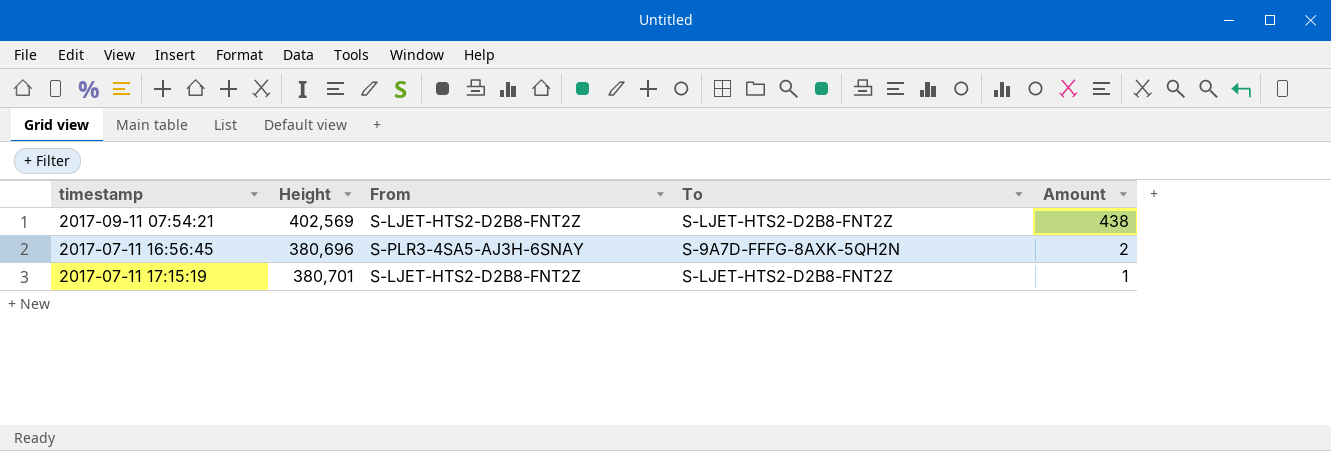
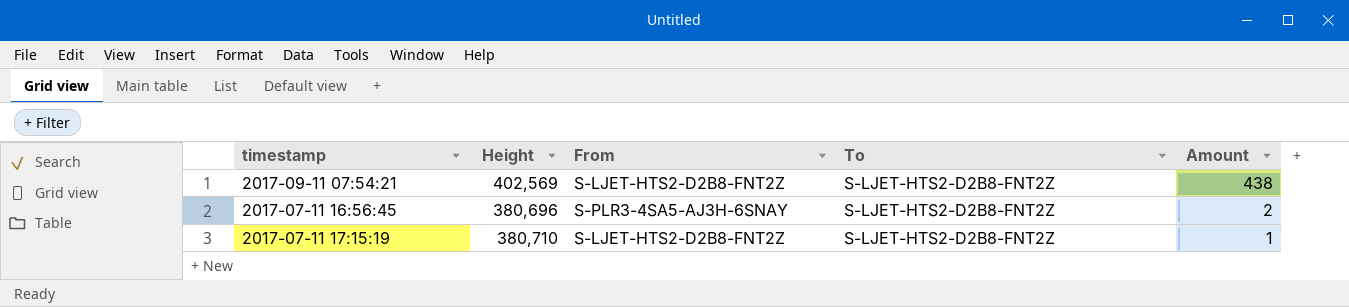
2017-07-11 16:56:45 | To: S-9A7D-FFFG-8AXK-5QH2N -> S-LJET-HTS2-D2B8-FNT2Z
2017-07-11 17:15:19 | Height: 380,701 -> 380,710

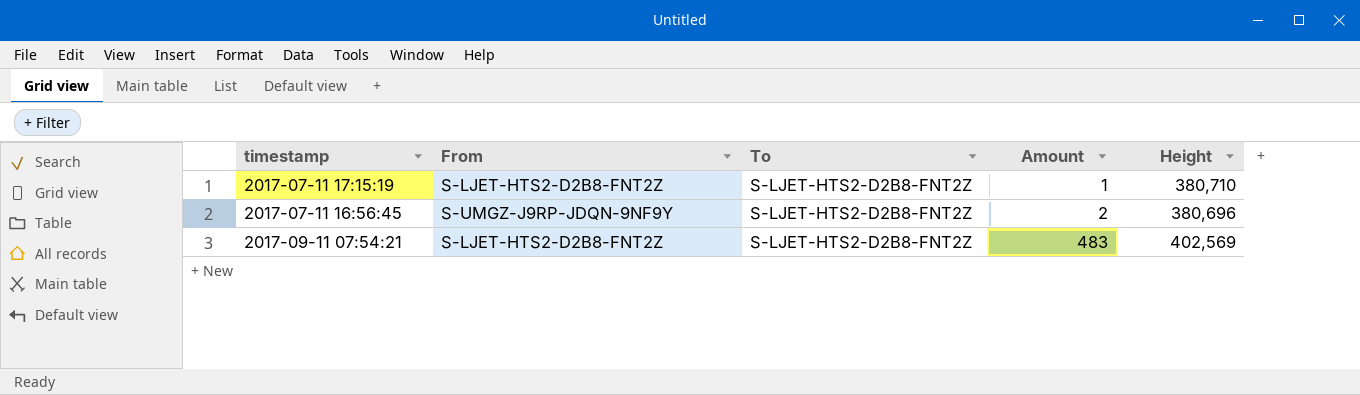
row order: Amount descending -> Amount ascending
column Height | position: 2 -> 5
2017-07-11 16:56:45 | From: S-PLR3-4SA5-AJ3H-6SNAY -> S-UMGZ-J9RP-JDQN-9NF9Y
2017-09-11 07:54:21 | Amount: 438 -> 483

